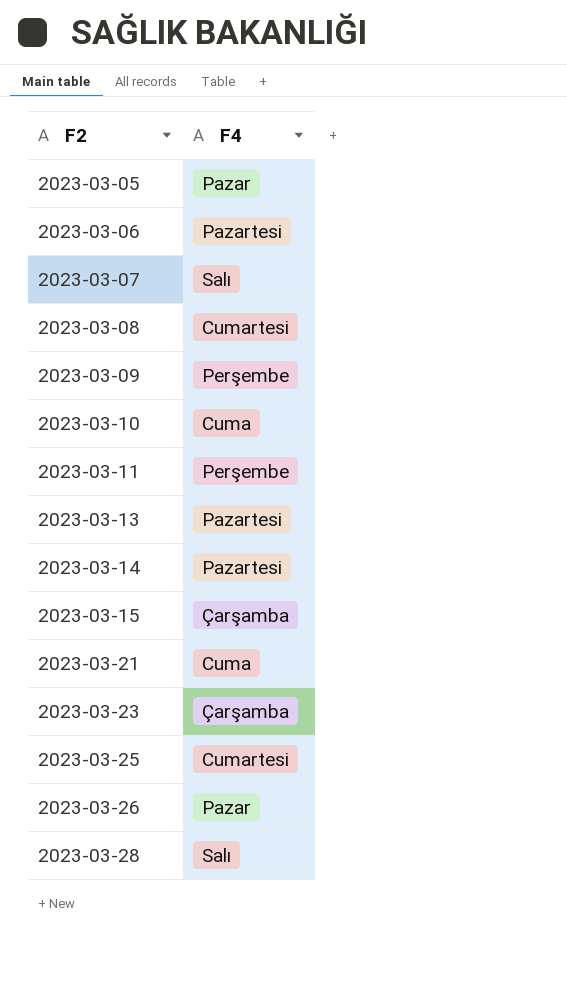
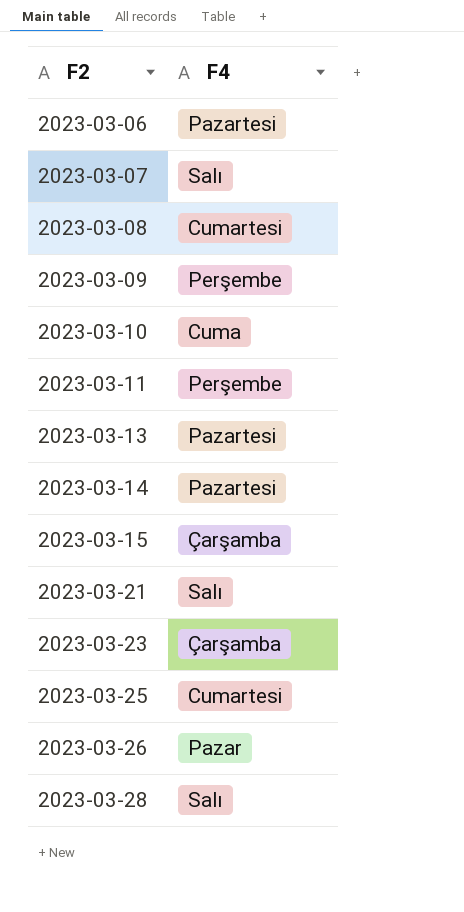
row 2023-03-05: Pazar -> none
2023-03-21 | F4: Cuma -> Salı

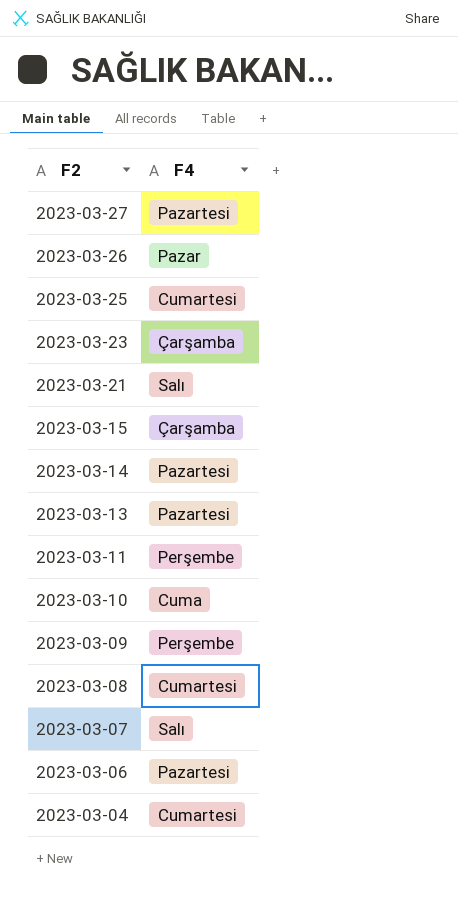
row order: F2 ascending -> F2 descending
row 2023-03-28: Salı -> none
row 2023-03-27: none -> Pazartesi
row 2023-03-04: none -> Cumartesi

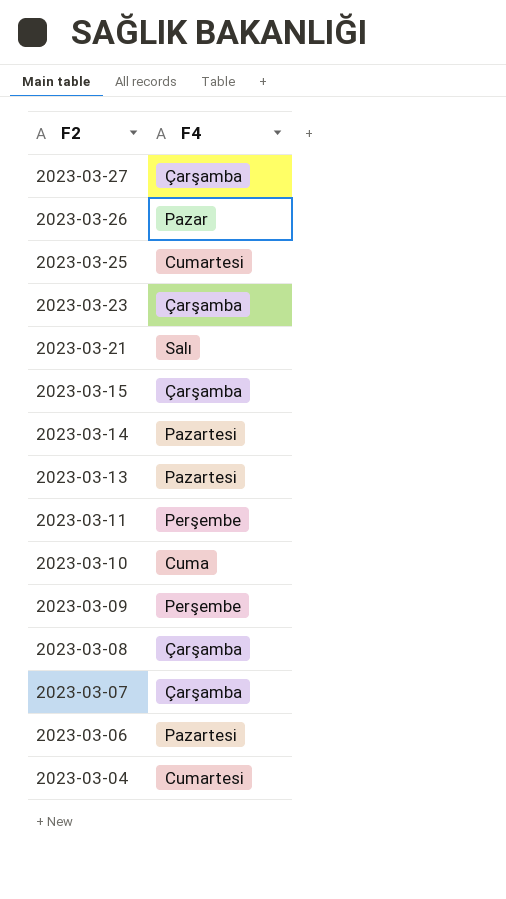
2023-03-27 | F4: Pazartesi -> Çarşamba
2023-03-08 | F4: Cumartesi -> Çarşamba
2023-03-07 | F4: Salı -> Çarşamba

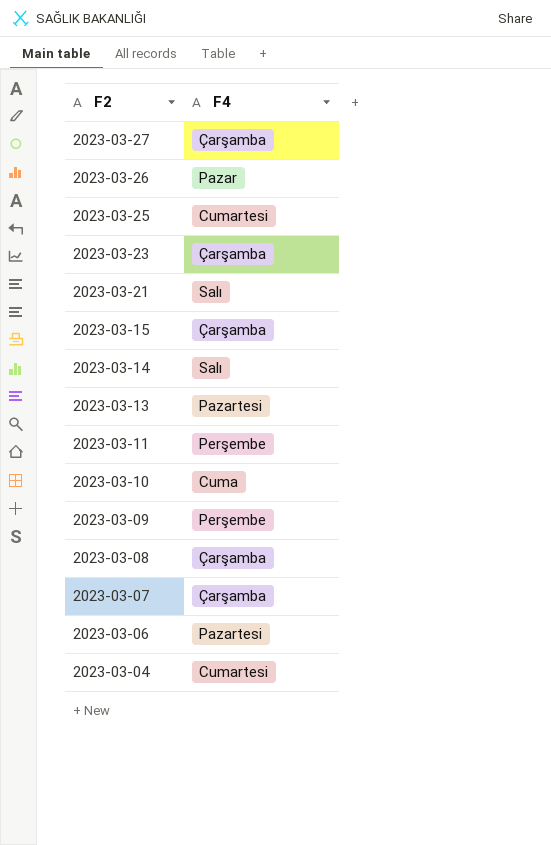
2023-03-14 | F4: Pazartesi -> Salı

